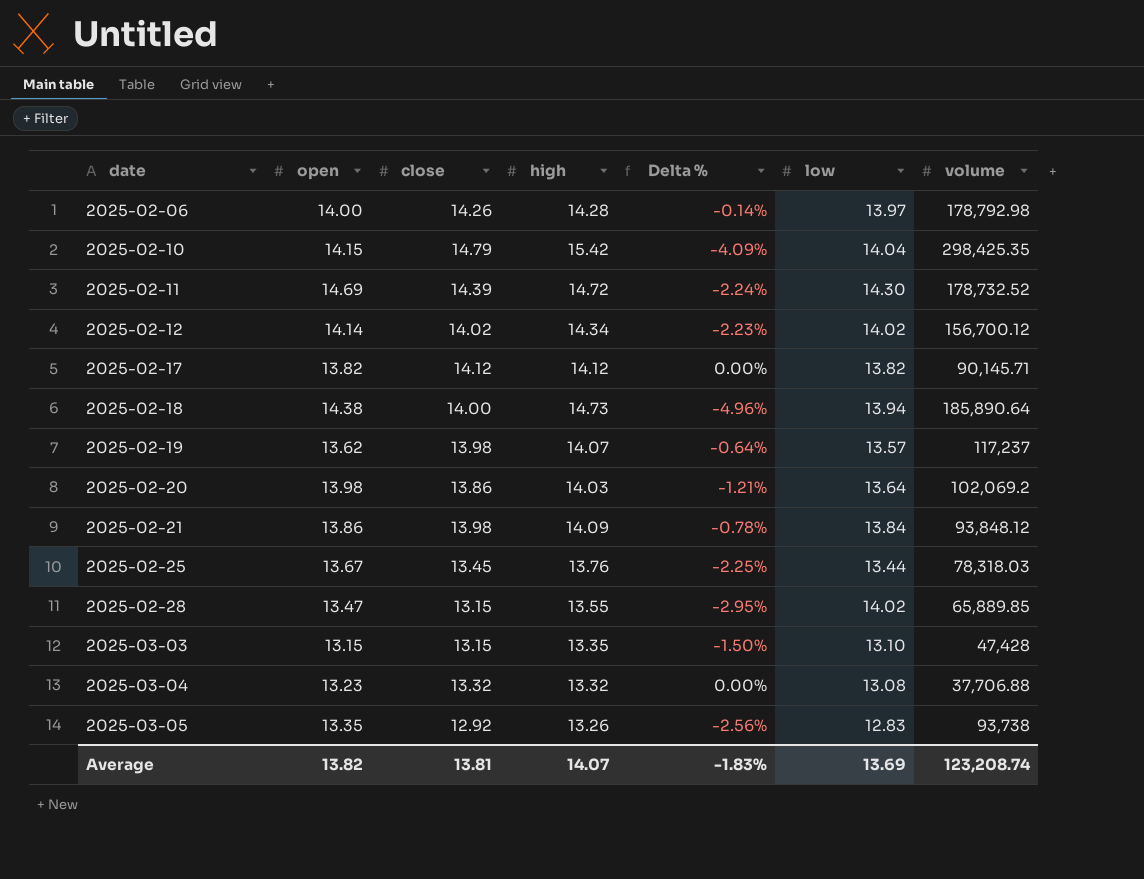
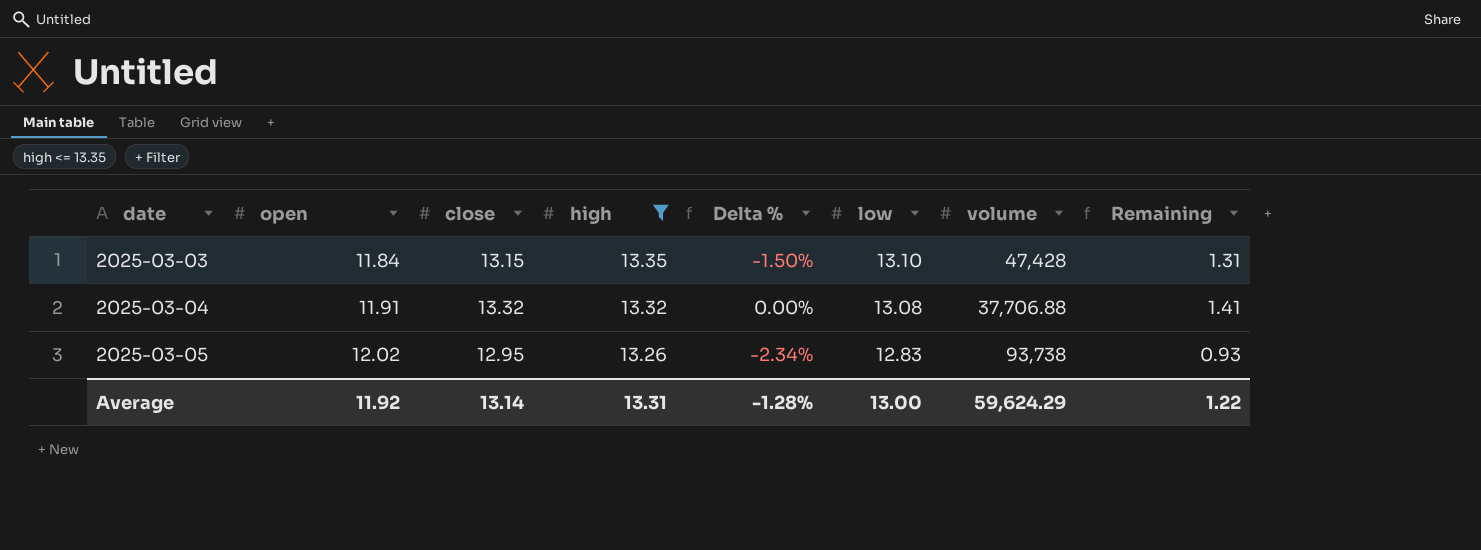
filter: none -> high <= 13.35
column Remaining | formula: none -> [close] - [open]
2025-03-03 | open: 13.15 -> 11.84
2025-03-04 | open: 13.23 -> 11.91
2025-03-05 | open: 13.35 -> 12.02
2025-03-05 | close: 12.92 -> 12.95
2025-03-05 | Delta %: -2.56% -> -2.34%
Average | open: 13.82 -> 11.92
Average | close: 13.81 -> 13.14
Average | high: 14.07 -> 13.31
Average | Delta %: -1.83% -> -1.28%
Average | low: 13.69 -> 13.00
Average | volume: 123,208.74 -> 59,624.29

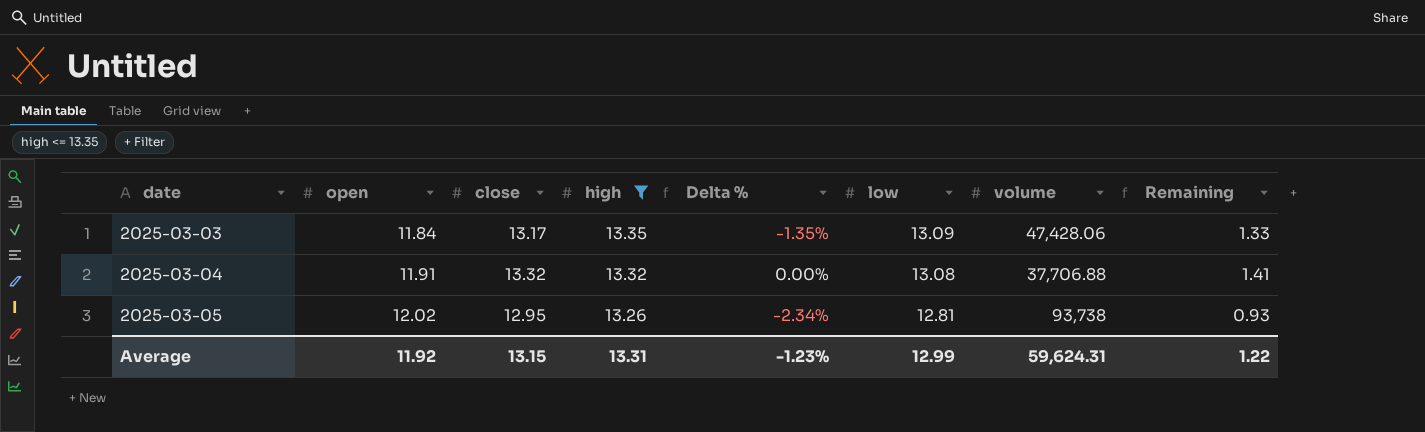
2025-03-03 | close: 13.15 -> 13.17
2025-03-03 | Delta %: -1.50% -> -1.35%
2025-03-03 | low: 13.10 -> 13.09
2025-03-03 | volume: 47,428 -> 47,428.06
2025-03-03 | Remaining: 1.31 -> 1.33
2025-03-05 | low: 12.83 -> 12.81
Average | close: 13.14 -> 13.15
Average | Delta %: -1.28% -> -1.23%
Average | low: 13.00 -> 12.99
Average | volume: 59,624.29 -> 59,624.31

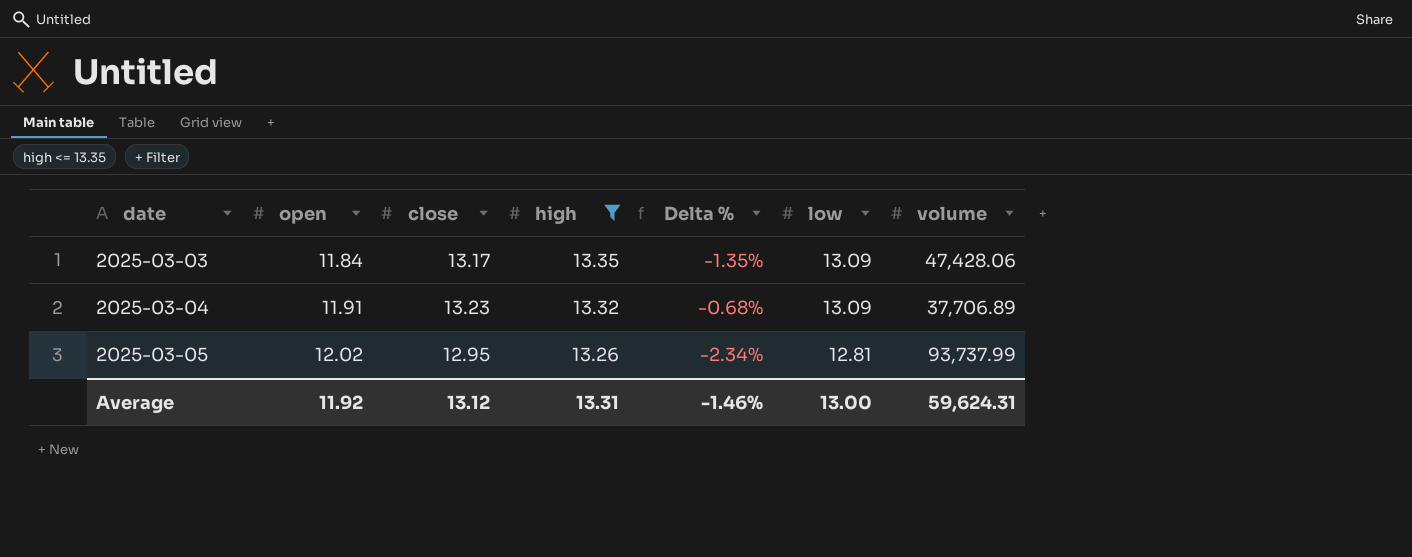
column Remaining | formula: [close] - [open] -> none
2025-03-04 | close: 13.32 -> 13.23
2025-03-04 | Delta %: 0.00% -> -0.68%
2025-03-04 | low: 13.08 -> 13.09
2025-03-04 | volume: 37,706.88 -> 37,706.89
2025-03-05 | volume: 93,738 -> 93,737.99
Average | close: 13.15 -> 13.12
Average | Delta %: -1.23% -> -1.46%
Average | low: 12.99 -> 13.00

